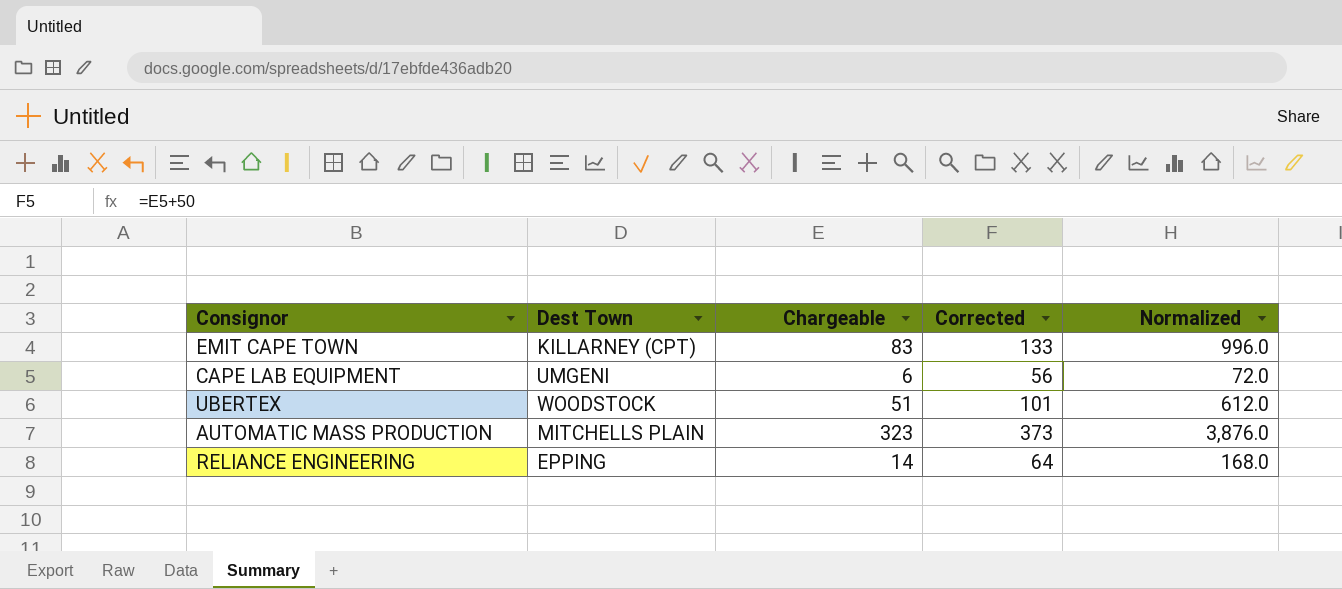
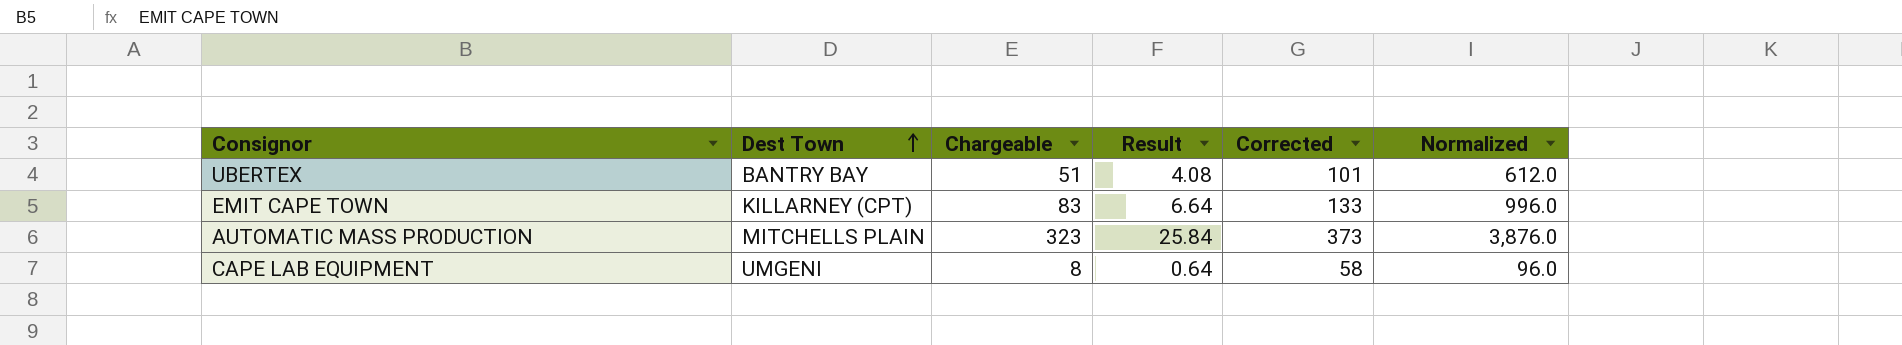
row order: none -> Dest Town ascending
column Result | formula: none -> [Chargeable] * 0.08
row RELIANCE ENGINEERING: EPPING | 14 | 64 | 168.0 -> none
UBERTEX | Dest Town: WOODSTOCK -> BANTRY BAY
CAPE LAB EQUIPMENT | Chargeable: 6 -> 8
CAPE LAB EQUIPMENT | Corrected: 56 -> 58
CAPE LAB EQUIPMENT | Normalized: 72.0 -> 96.0

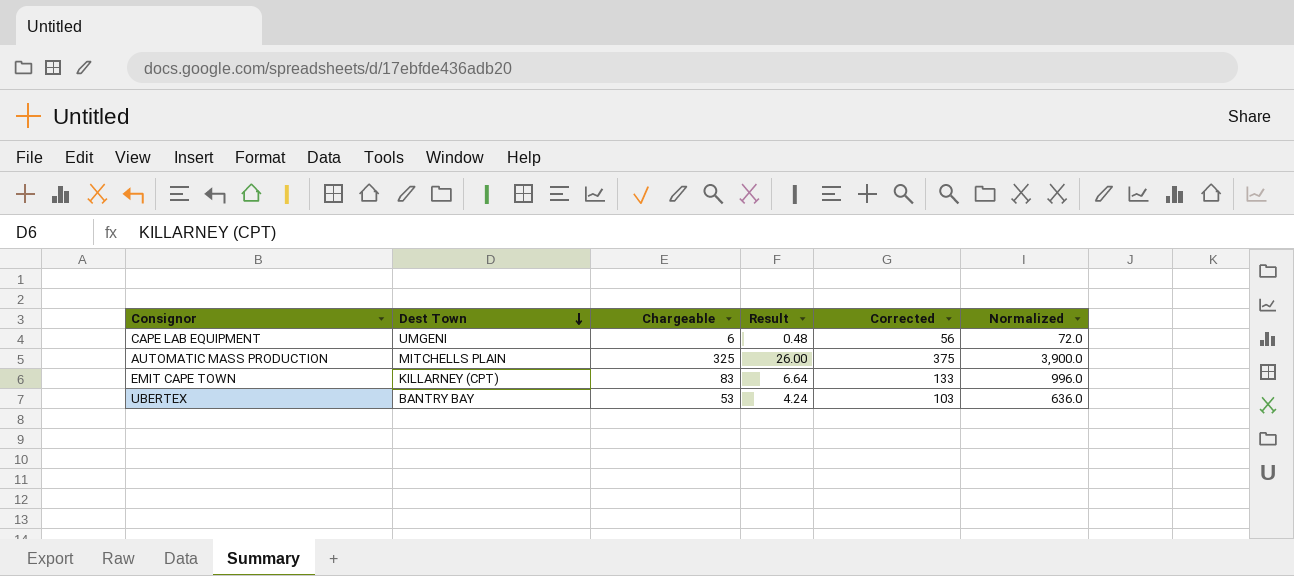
row order: Dest Town ascending -> Dest Town descending
CAPE LAB EQUIPMENT | Chargeable: 8 -> 6
CAPE LAB EQUIPMENT | Result: 0.64 -> 0.48
CAPE LAB EQUIPMENT | Corrected: 58 -> 56
CAPE LAB EQUIPMENT | Normalized: 96.0 -> 72.0
AUTOMATIC MASS PRODUCTION | Chargeable: 323 -> 325
AUTOMATIC MASS PRODUCTION | Result: 25.84 -> 26.00
AUTOMATIC MASS PRODUCTION | Corrected: 373 -> 375
AUTOMATIC MASS PRODUCTION | Normalized: 3,876.0 -> 3,900.0
UBERTEX | Chargeable: 51 -> 53
UBERTEX | Result: 4.08 -> 4.24
UBERTEX | Corrected: 101 -> 103
UBERTEX | Normalized: 612.0 -> 636.0

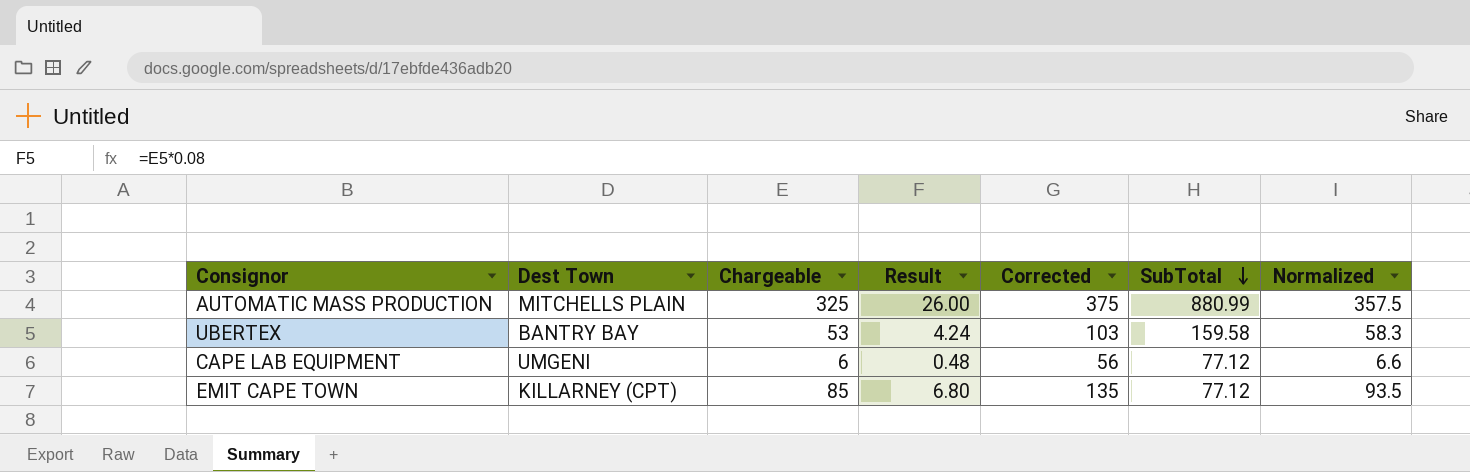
row order: Dest Town descending -> SubTotal descending
column SubTotal | position: none -> 6
column Normalized | formula: [Chargeable] * 12 -> [Chargeable] * 1.1
EMIT CAPE TOWN | Chargeable: 83 -> 85
EMIT CAPE TOWN | Result: 6.64 -> 6.80
EMIT CAPE TOWN | Corrected: 133 -> 135

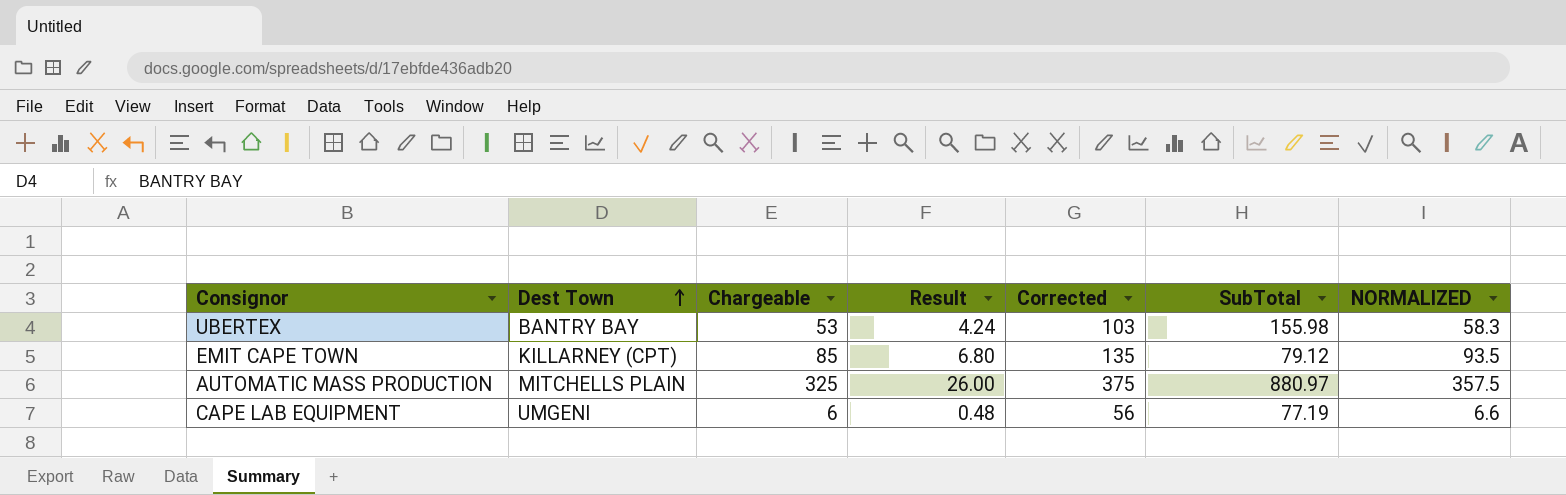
row order: SubTotal descending -> Dest Town ascending
column name: Normalized -> NORMALIZED
UBERTEX | SubTotal: 159.58 -> 155.98
EMIT CAPE TOWN | SubTotal: 77.12 -> 79.12
AUTOMATIC MASS PRODUCTION | SubTotal: 880.99 -> 880.97
CAPE LAB EQUIPMENT | SubTotal: 77.12 -> 77.19

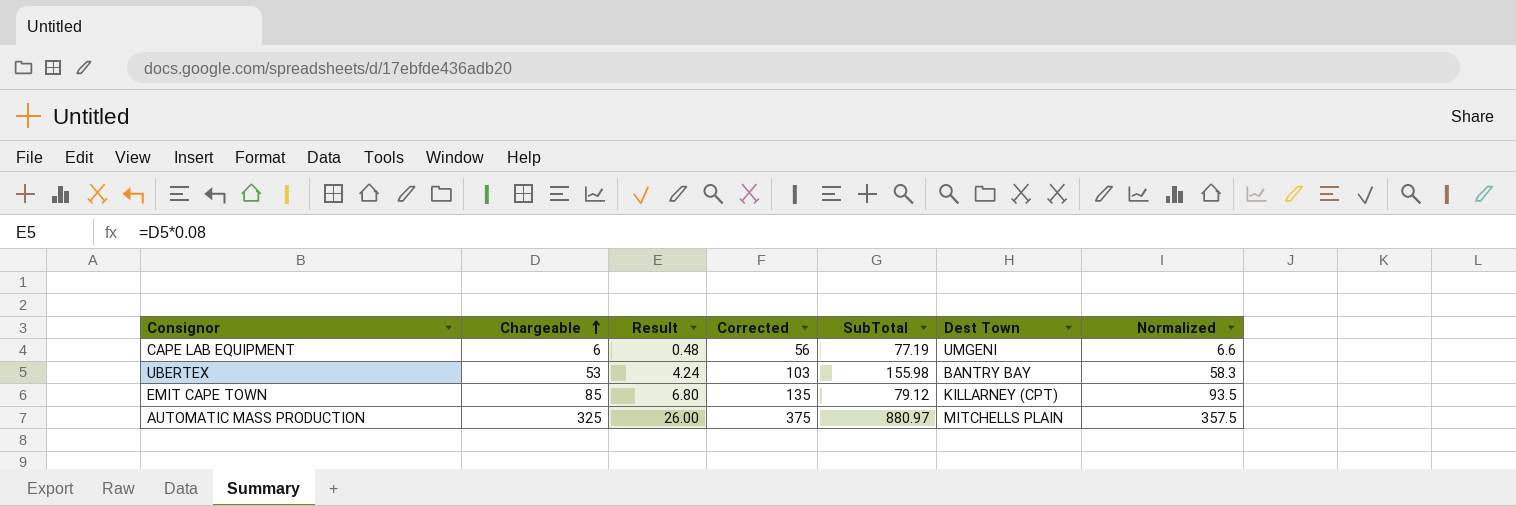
row order: Dest Town ascending -> Chargeable ascending
column Dest Town | position: 2 -> 6
column name: NORMALIZED -> Normalized

